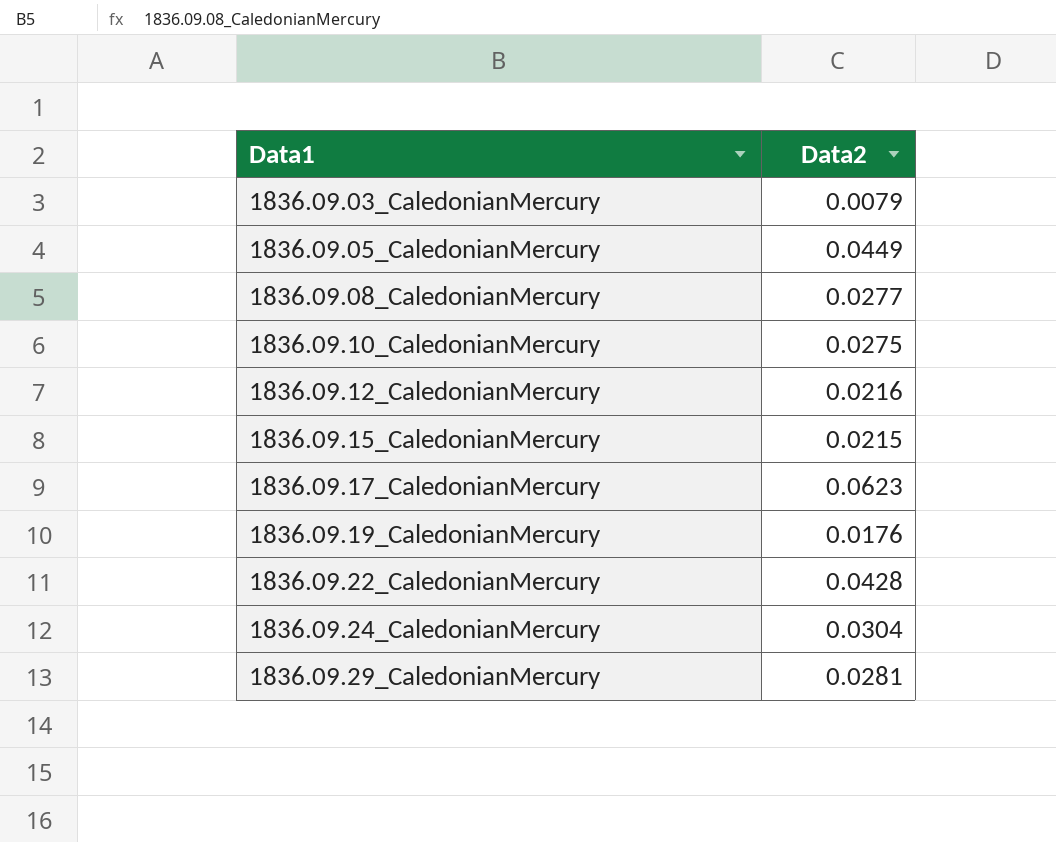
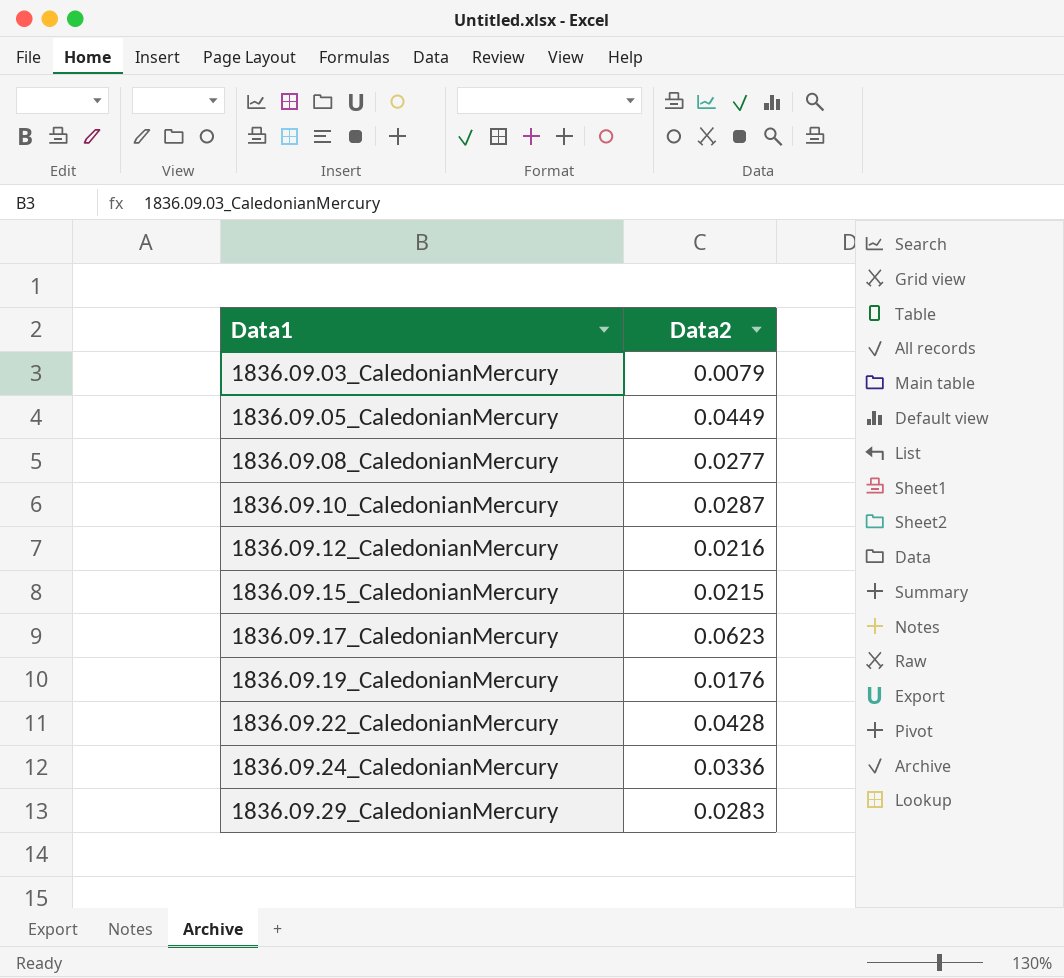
1836.09.10_CaledonianMercury | Data2: 0.0275 -> 0.0287
1836.09.24_CaledonianMercury | Data2: 0.0304 -> 0.0336
1836.09.29_CaledonianMercury | Data2: 0.0281 -> 0.0283

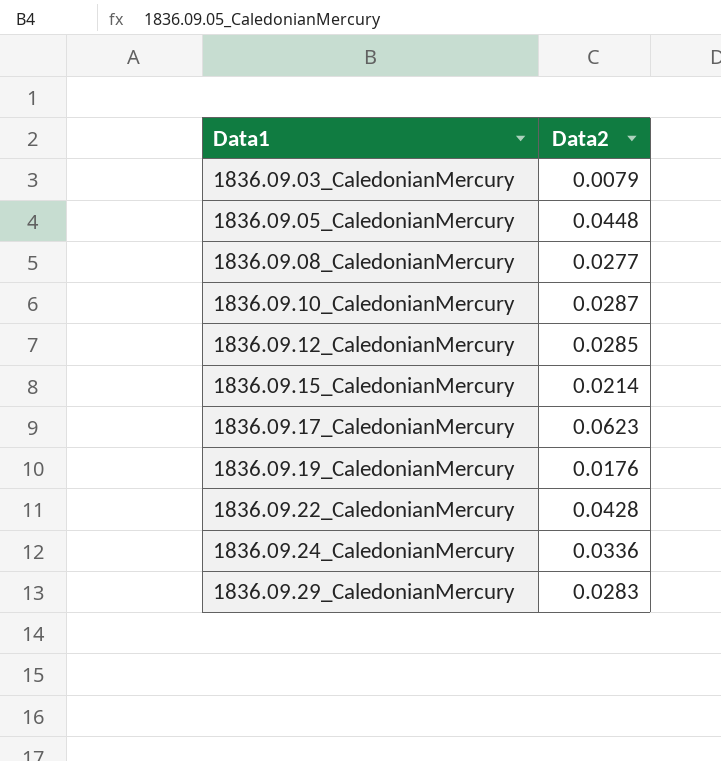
1836.09.05_CaledonianMercury | Data2: 0.0449 -> 0.0448
1836.09.12_CaledonianMercury | Data2: 0.0216 -> 0.0285
1836.09.15_CaledonianMercury | Data2: 0.0215 -> 0.0214

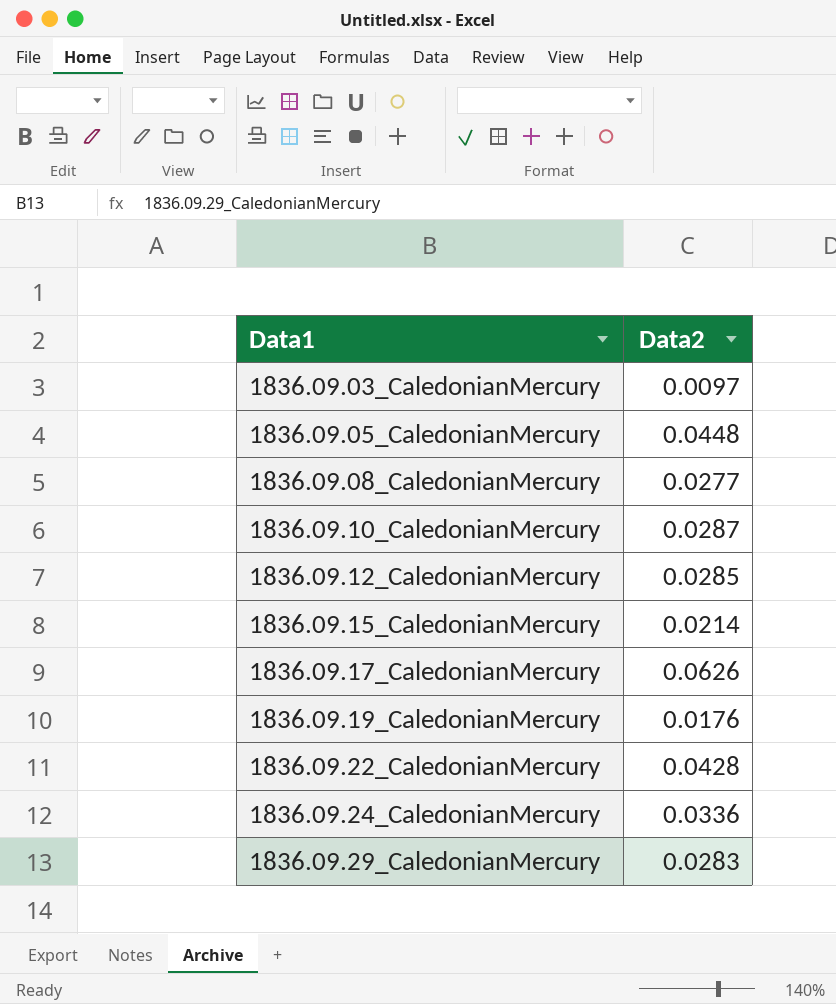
1836.09.03_CaledonianMercury | Data2: 0.0079 -> 0.0097
1836.09.17_CaledonianMercury | Data2: 0.0623 -> 0.0626

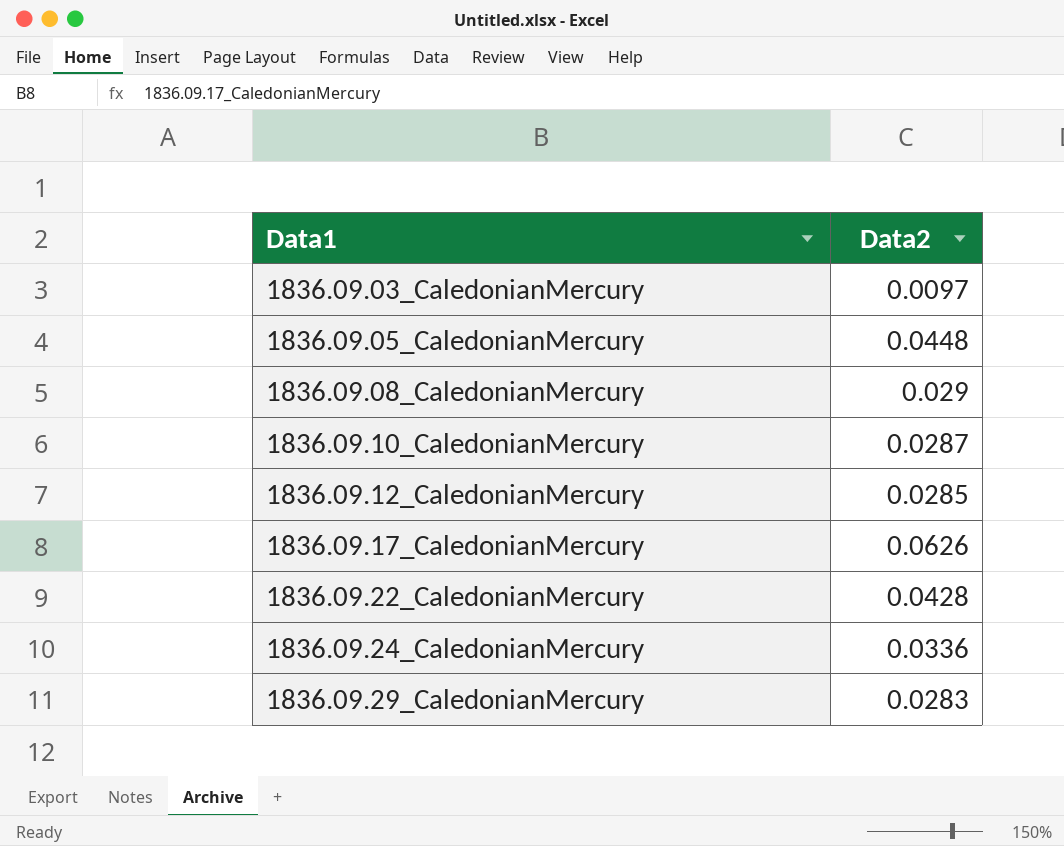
row 1836.09.15_CaledonianMercury: 0.0214 -> none
row 1836.09.19_CaledonianMercury: 0.0176 -> none
1836.09.08_CaledonianMercury | Data2: 0.0277 -> 0.029

